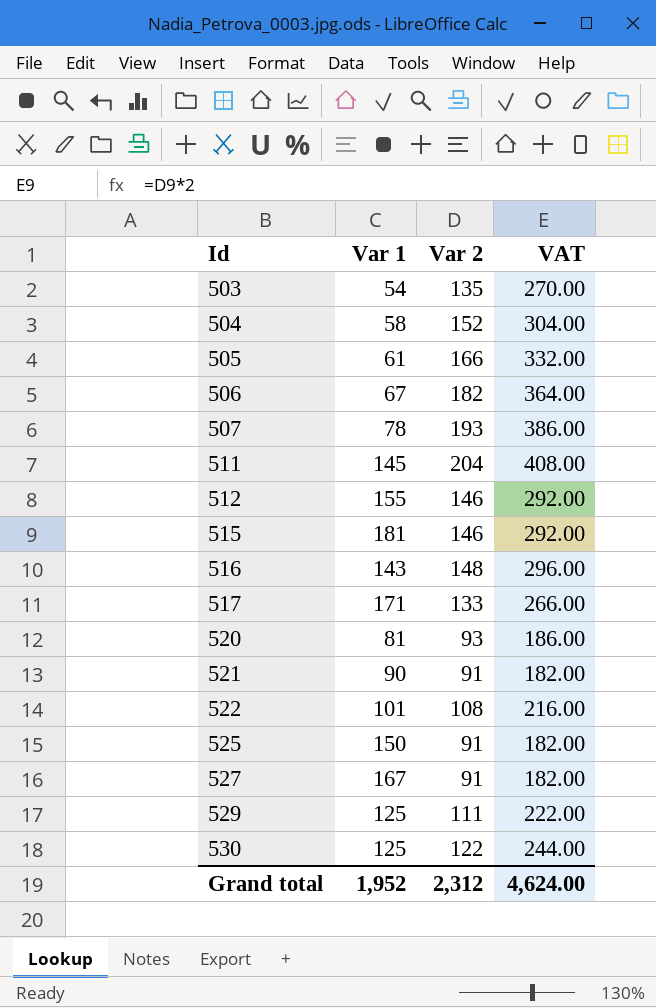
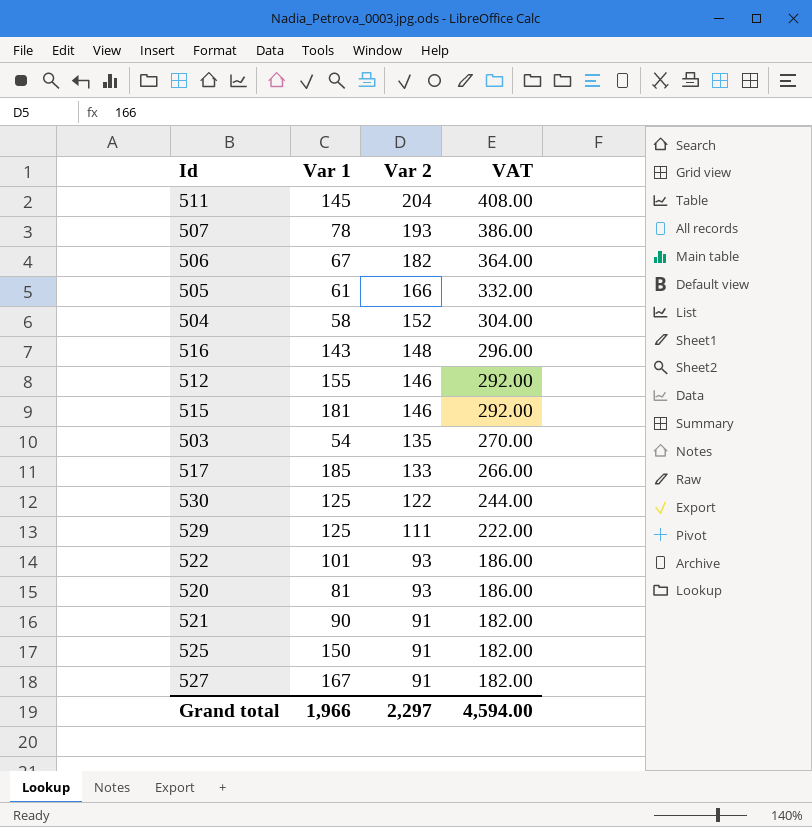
row order: Id ascending -> Var 2 descending
517 | Var 1: 171 -> 185
522 | Var 2: 108 -> 93
522 | VAT: 216.00 -> 186.00
Grand total | Var 1: 1,952 -> 1,966
Grand total | Var 2: 2,312 -> 2,297
Grand total | VAT: 4,624.00 -> 4,594.00

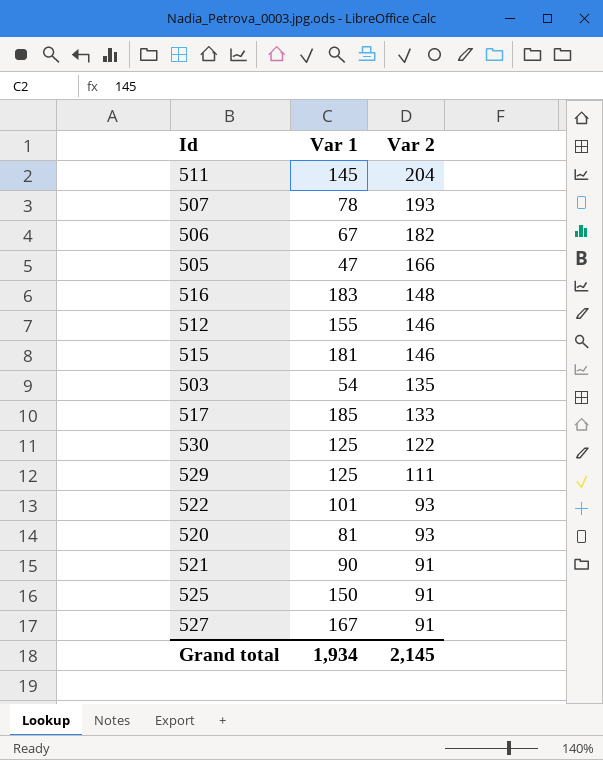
column VAT | formula: [Var 2] * 2 -> none
row 504: 58 | 152 | 304.00 -> none
505 | Var 1: 61 -> 47
516 | Var 1: 143 -> 183
Grand total | Var 1: 1,966 -> 1,934
Grand total | Var 2: 2,297 -> 2,145

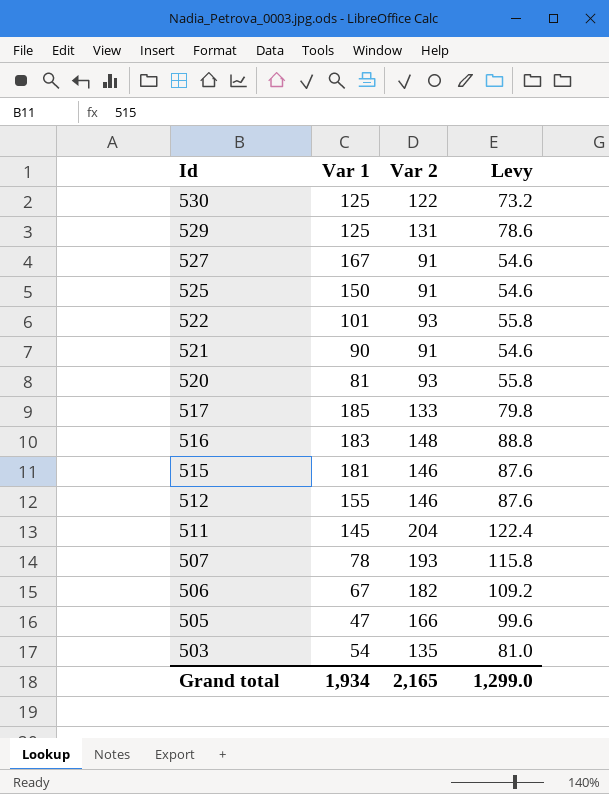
row order: Var 2 descending -> Id descending
column Levy | formula: none -> [Var 2] * 0.6
529 | Var 2: 111 -> 131
Grand total | Var 2: 2,145 -> 2,165

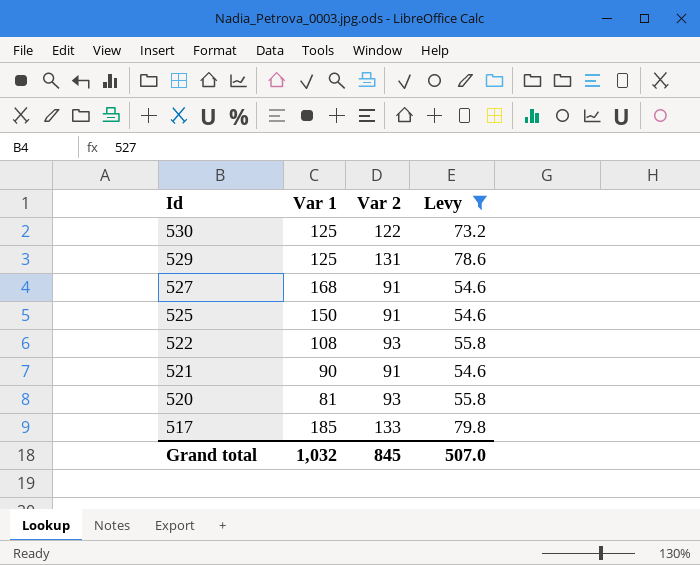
filter: none -> Levy <= 79.8
527 | Var 1: 167 -> 168
522 | Var 1: 101 -> 108
Grand total | Var 1: 1,934 -> 1,032
Grand total | Var 2: 2,165 -> 845
Grand total | Levy: 1,299.0 -> 507.0

